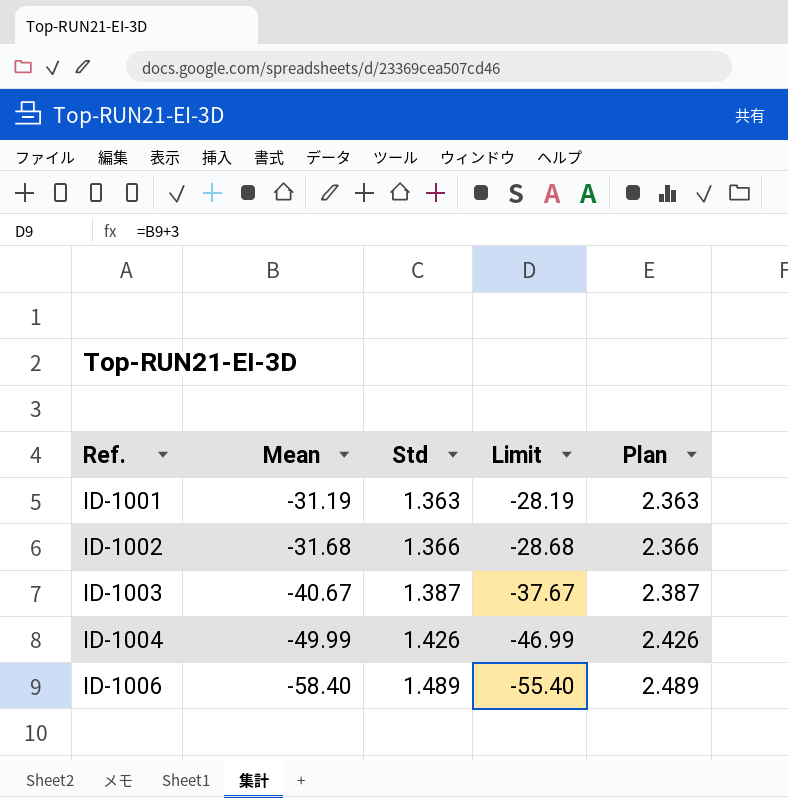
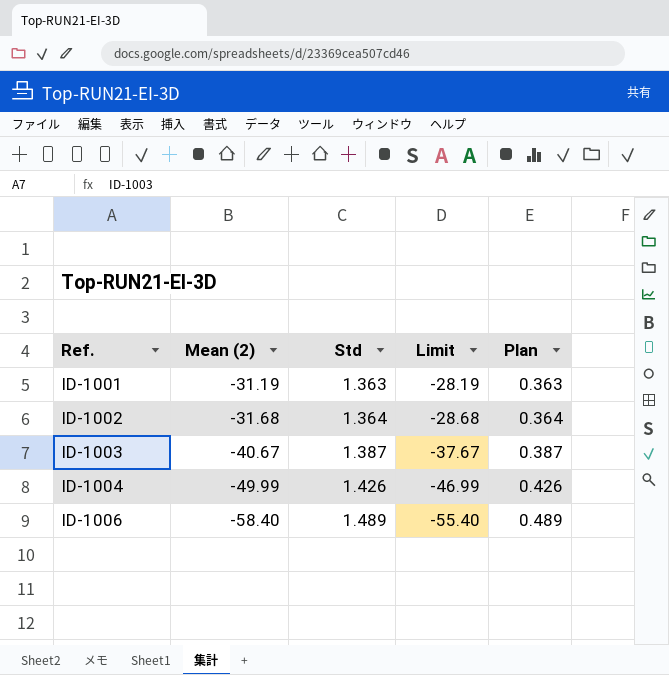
column name: Mean -> Mean (2)
column Plan | formula: [Std] + 1 -> [Std] - 1
ID-1002 | Std: 1.366 -> 1.364

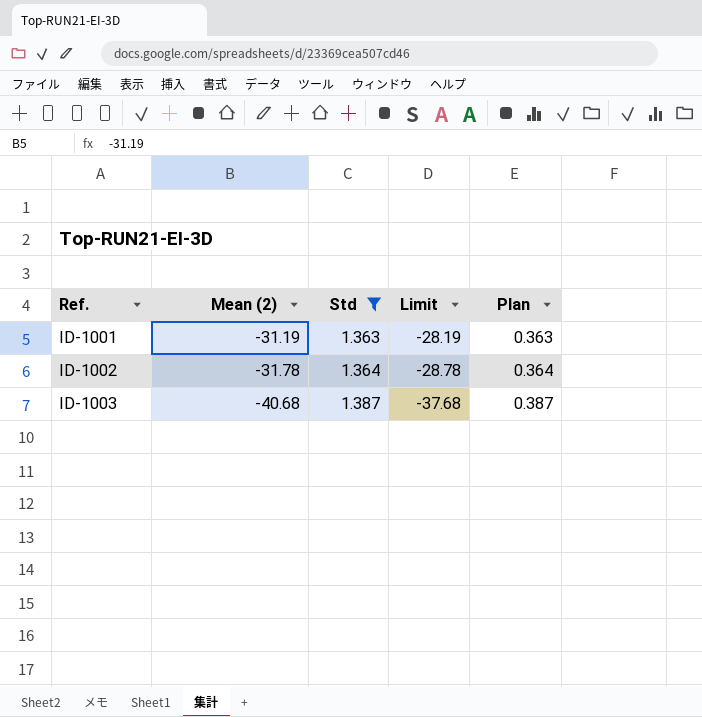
filter: none -> Std <= 1.387
ID-1002 | Mean (2): -31.68 -> -31.78
ID-1002 | Limit: -28.68 -> -28.78
ID-1003 | Mean (2): -40.67 -> -40.68
ID-1003 | Limit: -37.67 -> -37.68

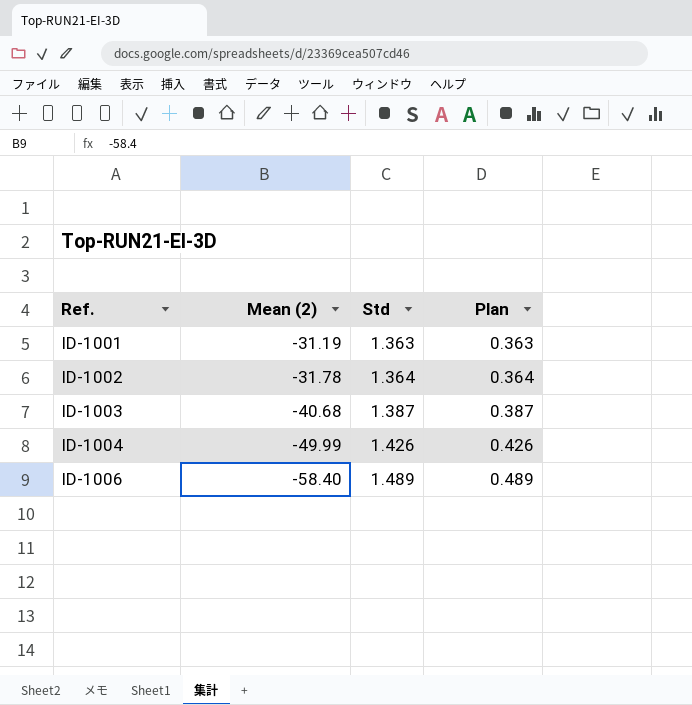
filter: Std <= 1.387 -> none
column Limit | formula: [Mean (2)] + 3 -> none

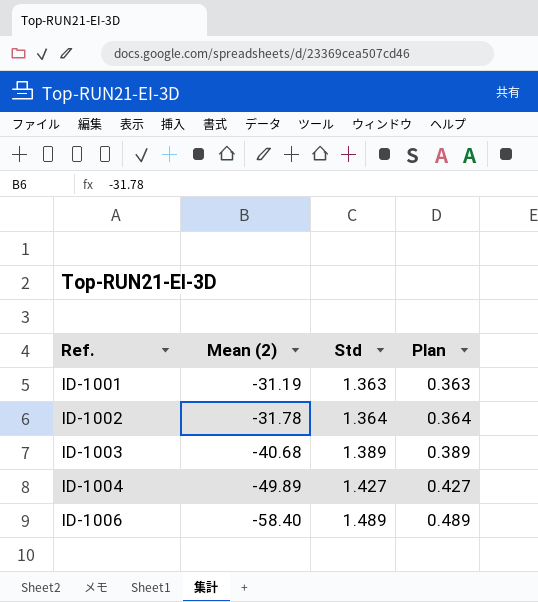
ID-1003 | Std: 1.387 -> 1.389
ID-1003 | Plan: 0.387 -> 0.389
ID-1004 | Mean (2): -49.99 -> -49.89
ID-1004 | Std: 1.426 -> 1.427
ID-1004 | Plan: 0.426 -> 0.427

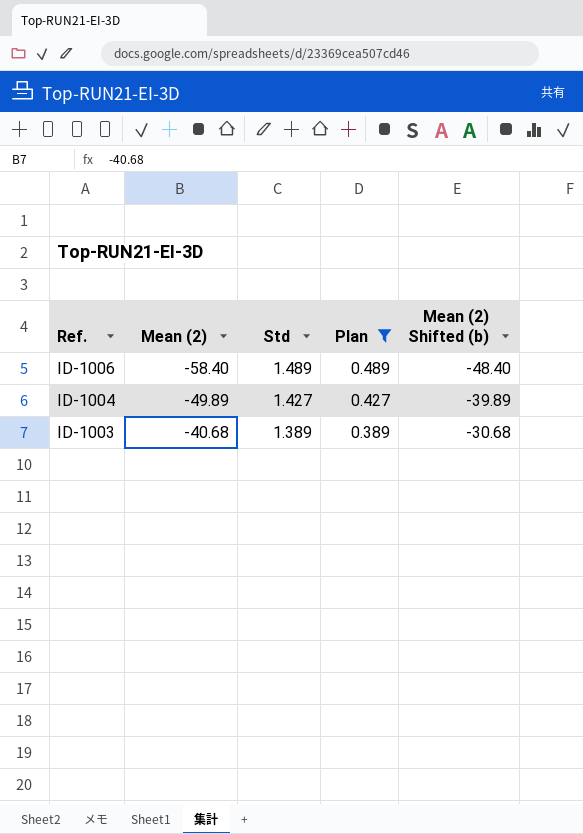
filter: none -> Plan >= 0.389
row order: Ref. ascending -> Ref. descending
column Mean (2) Shifted (b) | formula: none -> [Mean (2)] + 10

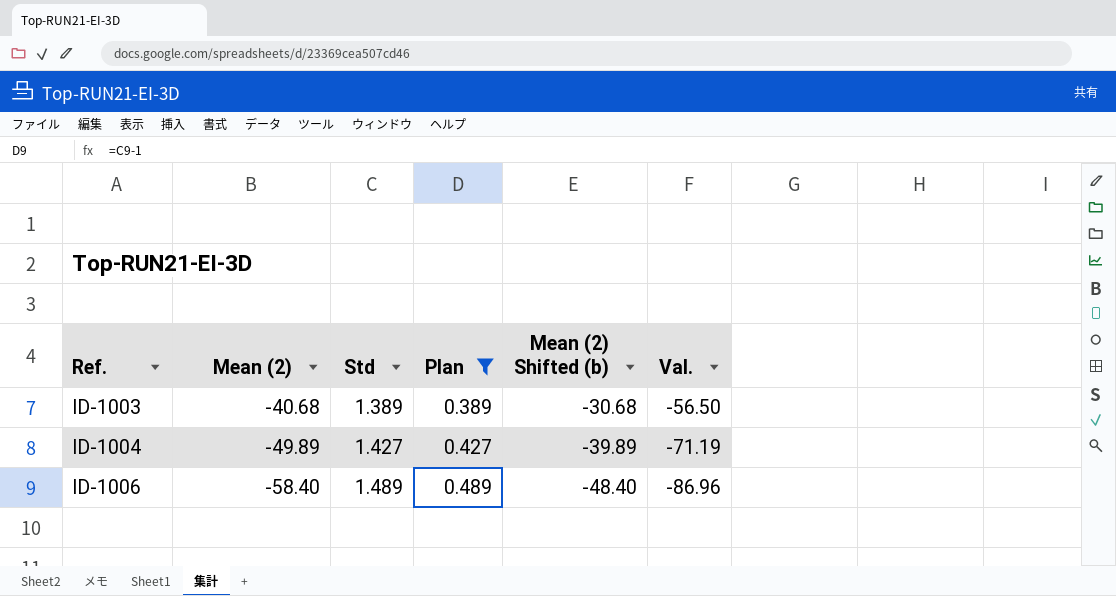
row order: Ref. descending -> Ref. ascending
column Val. | formula: none -> [Mean (2)] * [Std]

